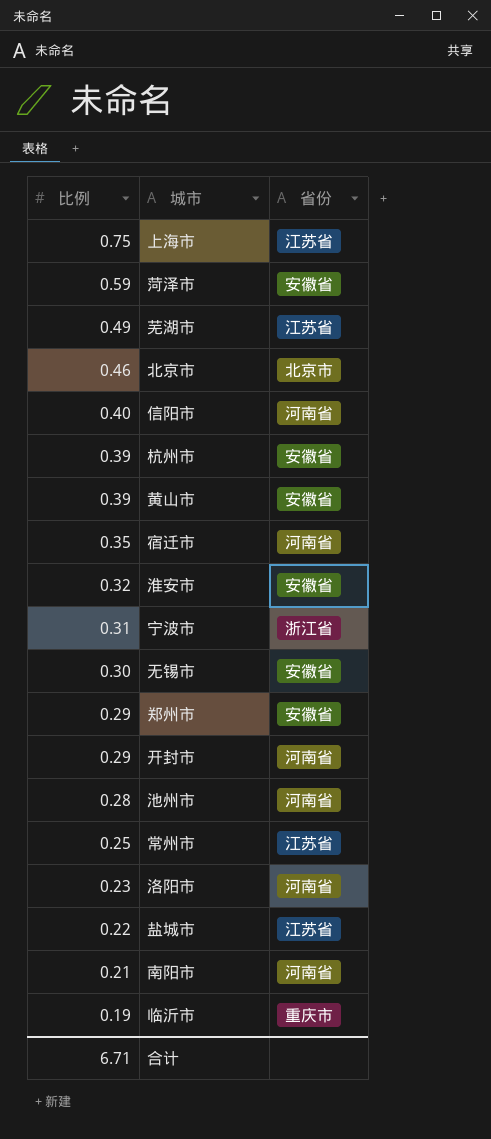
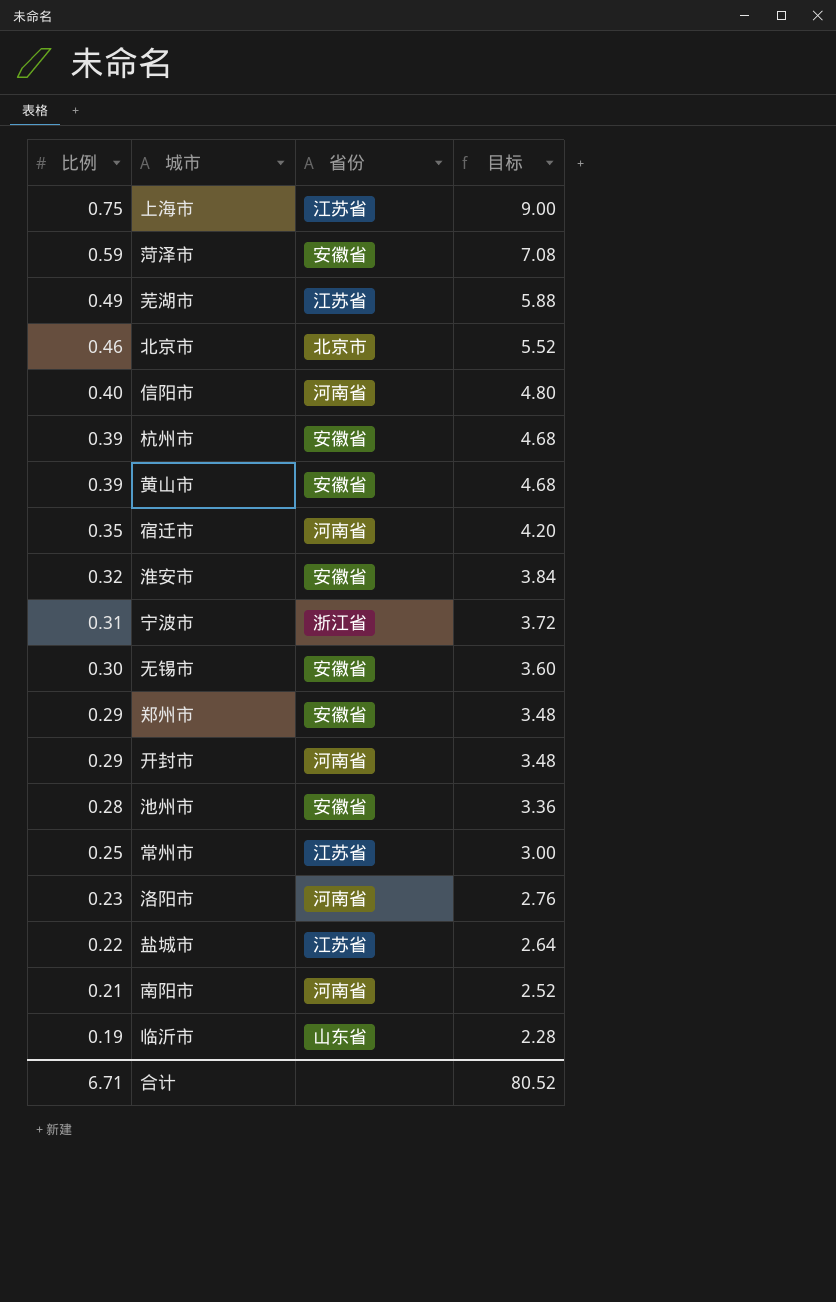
column 目标 | formula: none -> [比例] * 12
池州市 | 省份: 河南省 -> 安徽省
临沂市 | 省份: 重庆市 -> 山东省

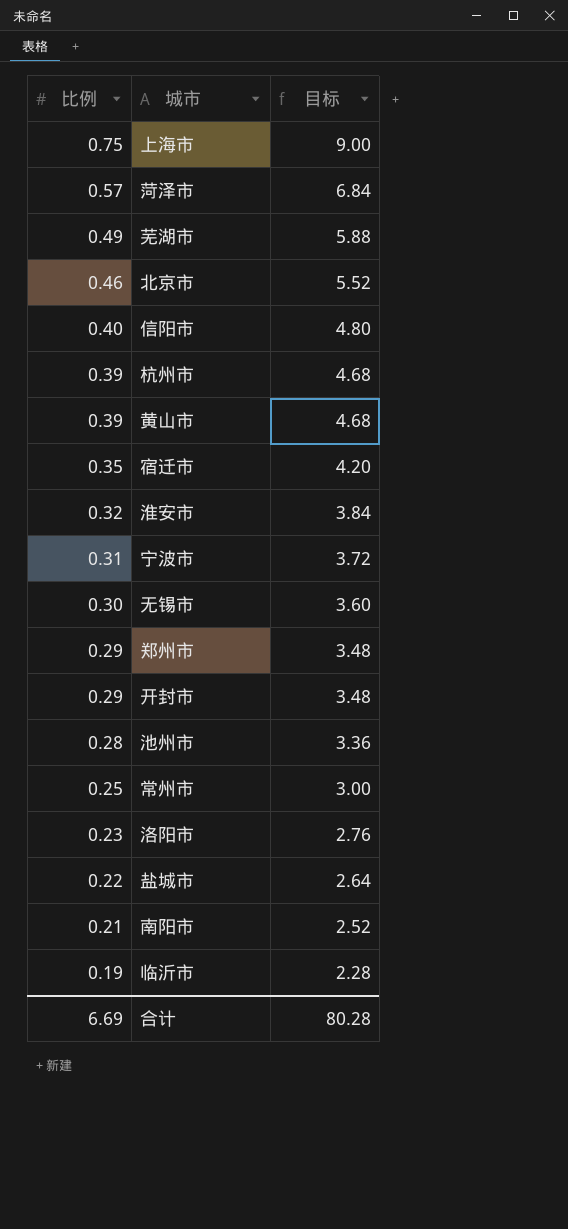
column 省份 | position: 3 -> none
菏泽市 | 比例: 0.59 -> 0.57
菏泽市 | 目标: 7.08 -> 6.84
合计 | 比例: 6.71 -> 6.69
合计 | 目标: 80.52 -> 80.28

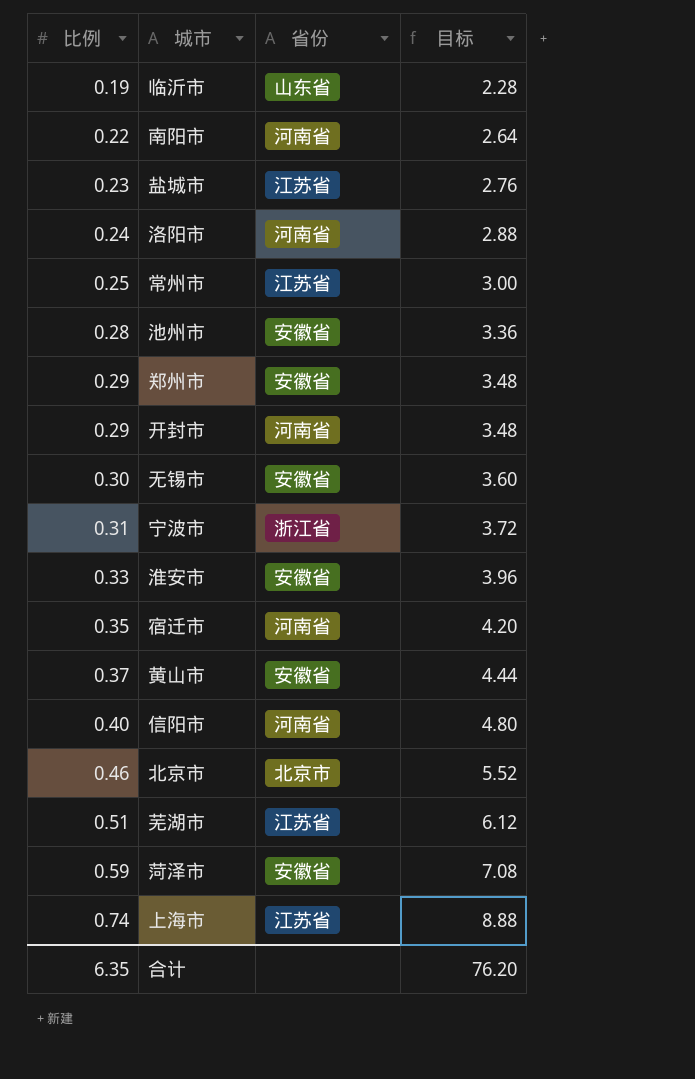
row order: 比例 descending -> 比例 ascending
column 省份 | position: none -> 3
row 杭州市: 0.39 | 4.68 -> none
南阳市 | 比例: 0.21 -> 0.22
南阳市 | 目标: 2.52 -> 2.64
盐城市 | 比例: 0.22 -> 0.23
盐城市 | 目标: 2.64 -> 2.76
洛阳市 | 比例: 0.23 -> 0.24
洛阳市 | 目标: 2.76 -> 2.88
淮安市 | 比例: 0.32 -> 0.33
淮安市 | 目标: 3.84 -> 3.96
黄山市 | 比例: 0.39 -> 0.37
黄山市 | 目标: 4.68 -> 4.44
芜湖市 | 比例: 0.49 -> 0.51
芜湖市 | 目标: 5.88 -> 6.12
菏泽市 | 比例: 0.57 -> 0.59
菏泽市 | 目标: 6.84 -> 7.08
上海市 | 比例: 0.75 -> 0.74
上海市 | 目标: 9.00 -> 8.88
合计 | 比例: 6.69 -> 6.35
合计 | 目标: 80.28 -> 76.20

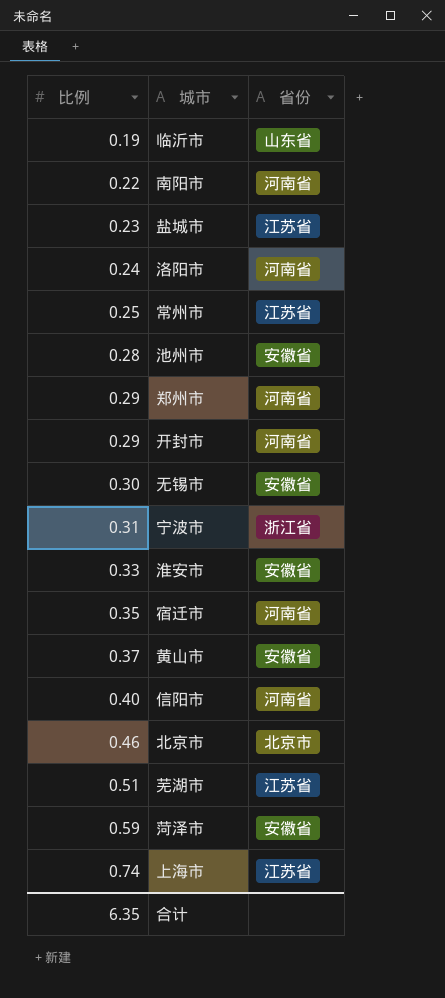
column 目标 | formula: [比例] * 12 -> none
郑州市 | 省份: 安徽省 -> 河南省

